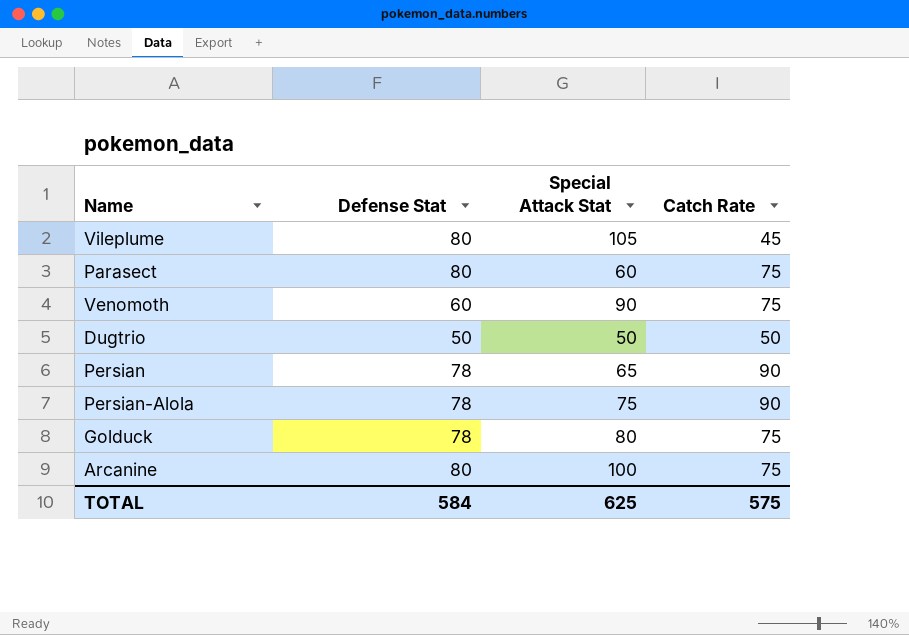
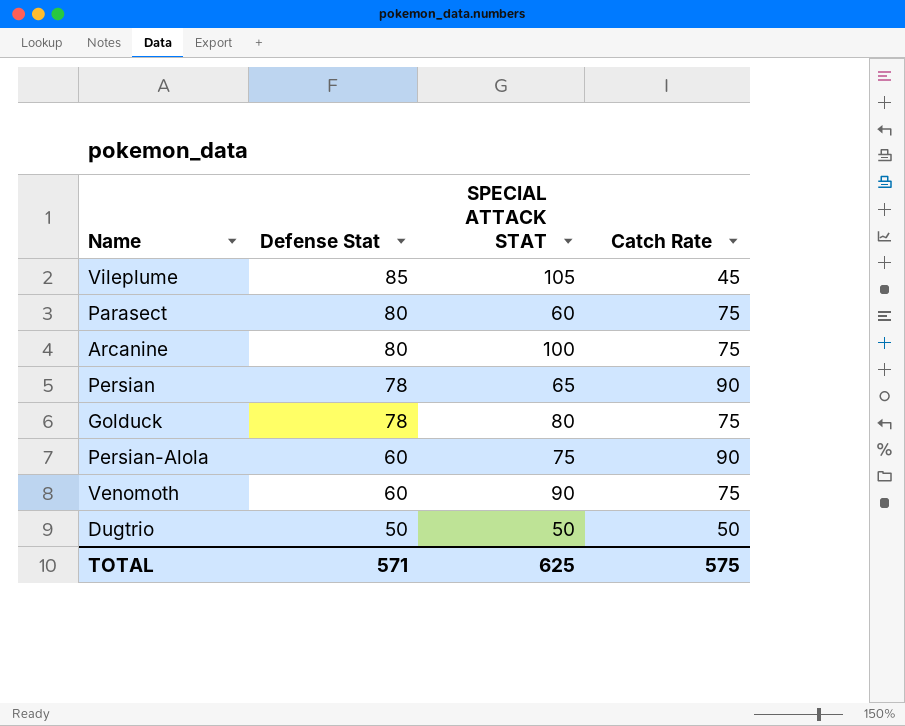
row order: none -> Defense Stat descending
column name: Special Attack Stat -> SPECIAL ATTACK STAT
Vileplume | Defense Stat: 80 -> 85
Persian-Alola | Defense Stat: 78 -> 60
TOTAL | Defense Stat: 584 -> 571

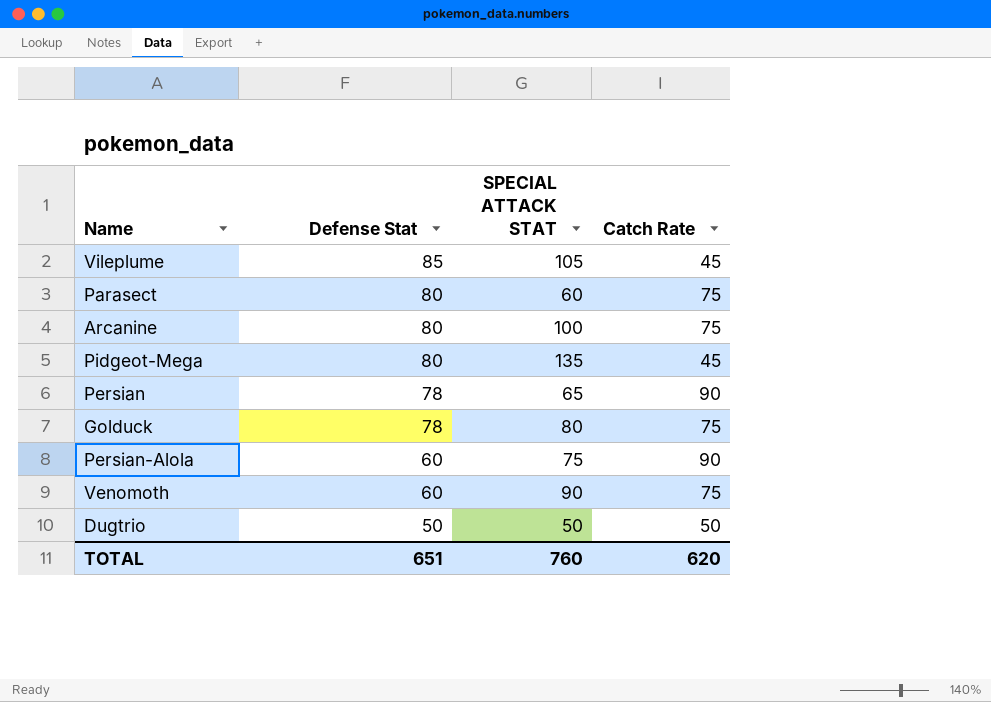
row Pidgeot-Mega: none -> 80 | 135 | 45
TOTAL | Defense Stat: 571 -> 651
TOTAL | SPECIAL ATTACK STAT: 625 -> 760
TOTAL | Catch Rate: 575 -> 620

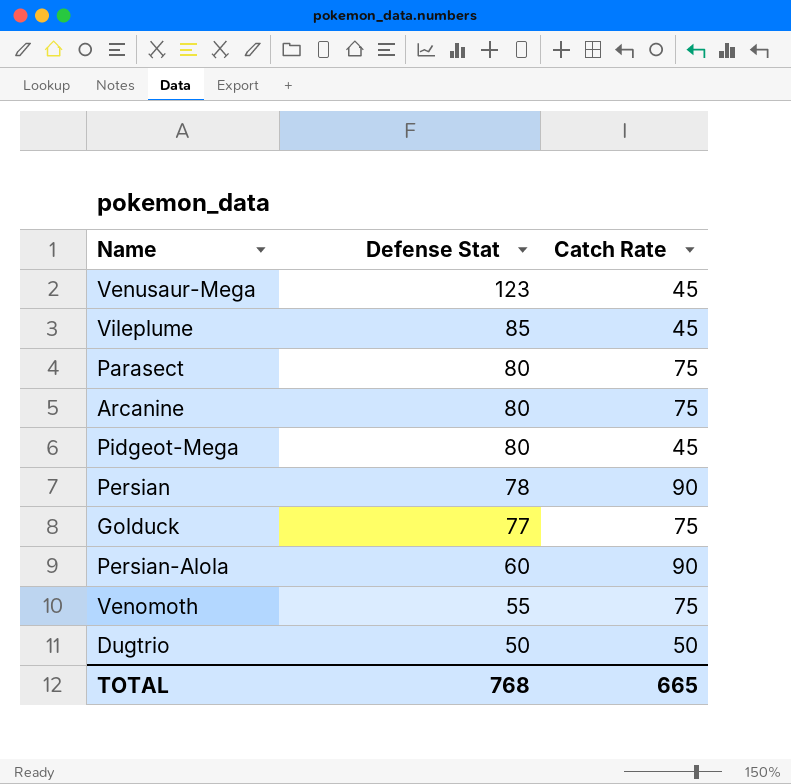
column SPECIAL ATTACK STAT | position: 3 -> none
row Venusaur-Mega: none -> 123 | 45
Golduck | Defense Stat: 78 -> 77
Venomoth | Defense Stat: 60 -> 55
TOTAL | Defense Stat: 651 -> 768
TOTAL | Catch Rate: 620 -> 665

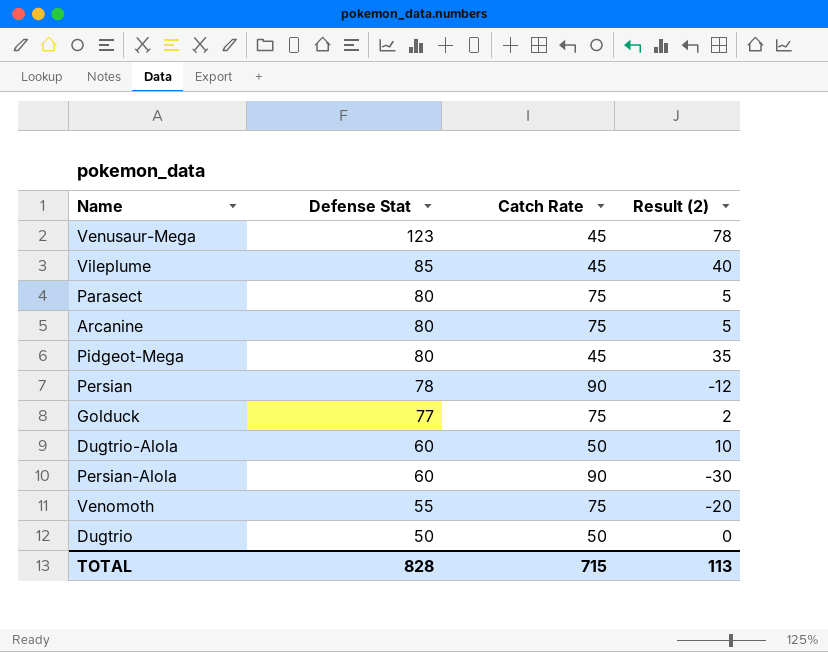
column Result (2) | formula: none -> [Defense Stat] - [Catch Rate]
row Dugtrio-Alola: none -> 60 | 50 | 10
TOTAL | Defense Stat: 768 -> 828
TOTAL | Catch Rate: 665 -> 715

